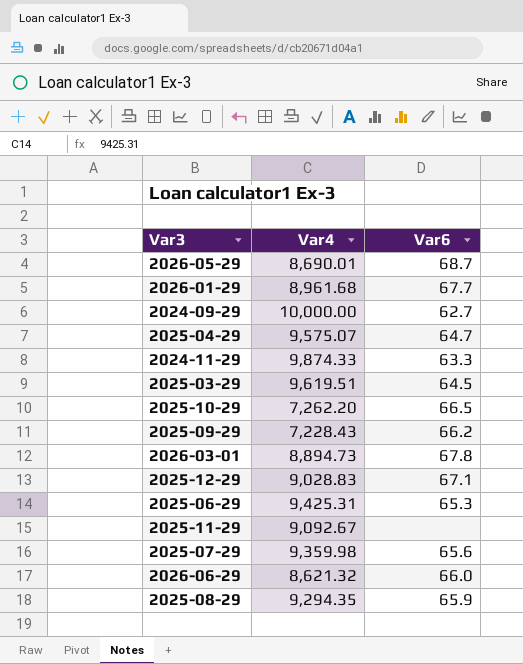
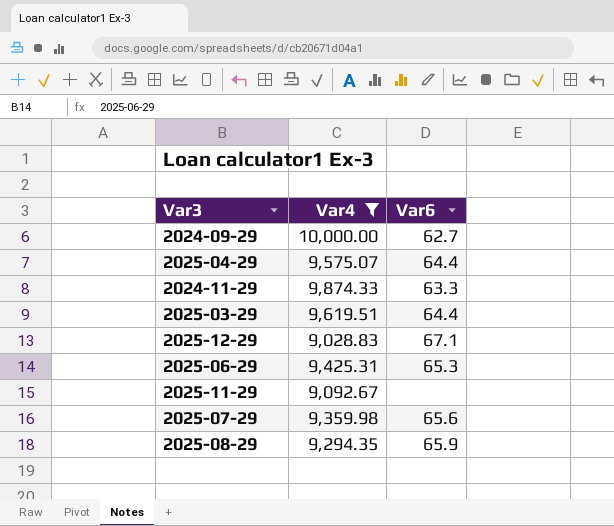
filter: none -> Var4 >= 9,028.83
2025-04-29 | Var6: 64.7 -> 64.4
2025-03-29 | Var6: 64.5 -> 64.4

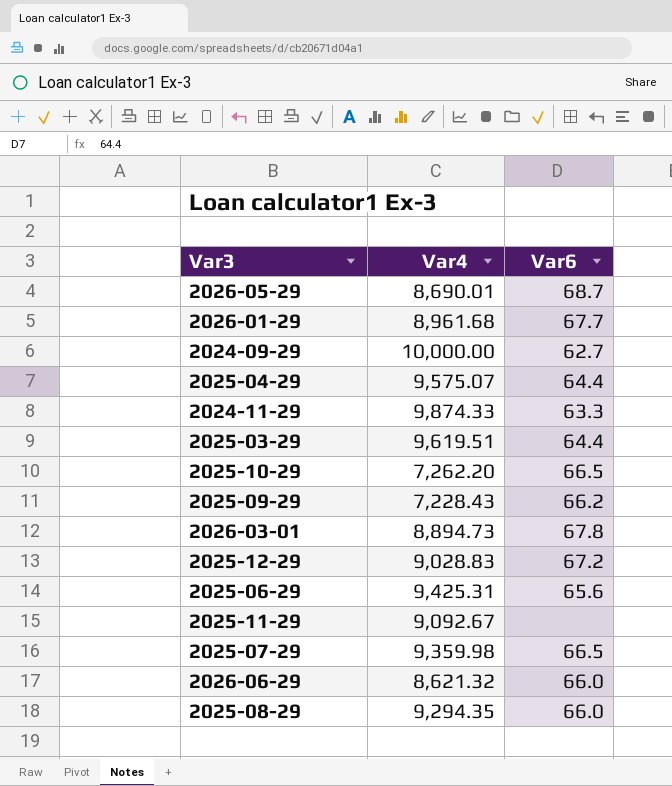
filter: Var4 >= 9,028.83 -> none
2025-12-29 | Var6: 67.1 -> 67.2
2025-06-29 | Var6: 65.3 -> 65.6
2025-07-29 | Var6: 65.6 -> 66.5
2025-08-29 | Var6: 65.9 -> 66.0

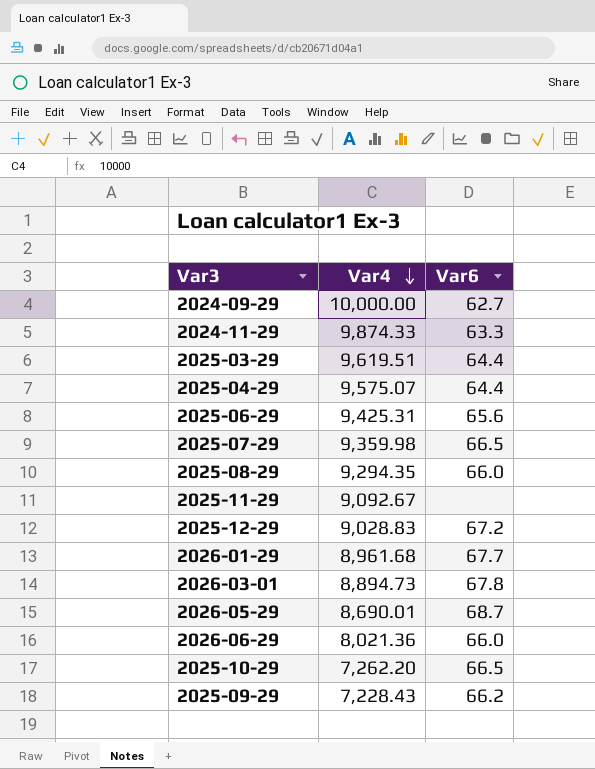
row order: none -> Var4 descending
2026-06-29 | Var4: 8,621.32 -> 8,021.36

